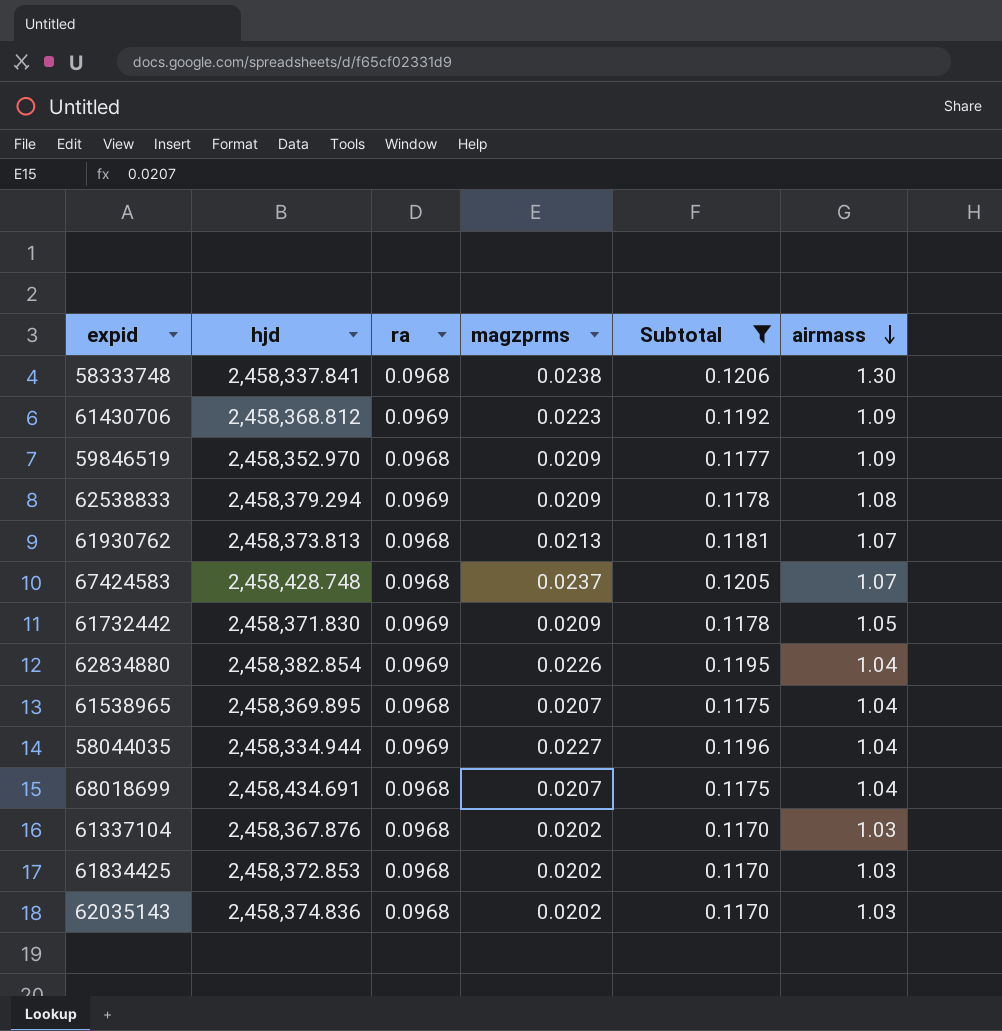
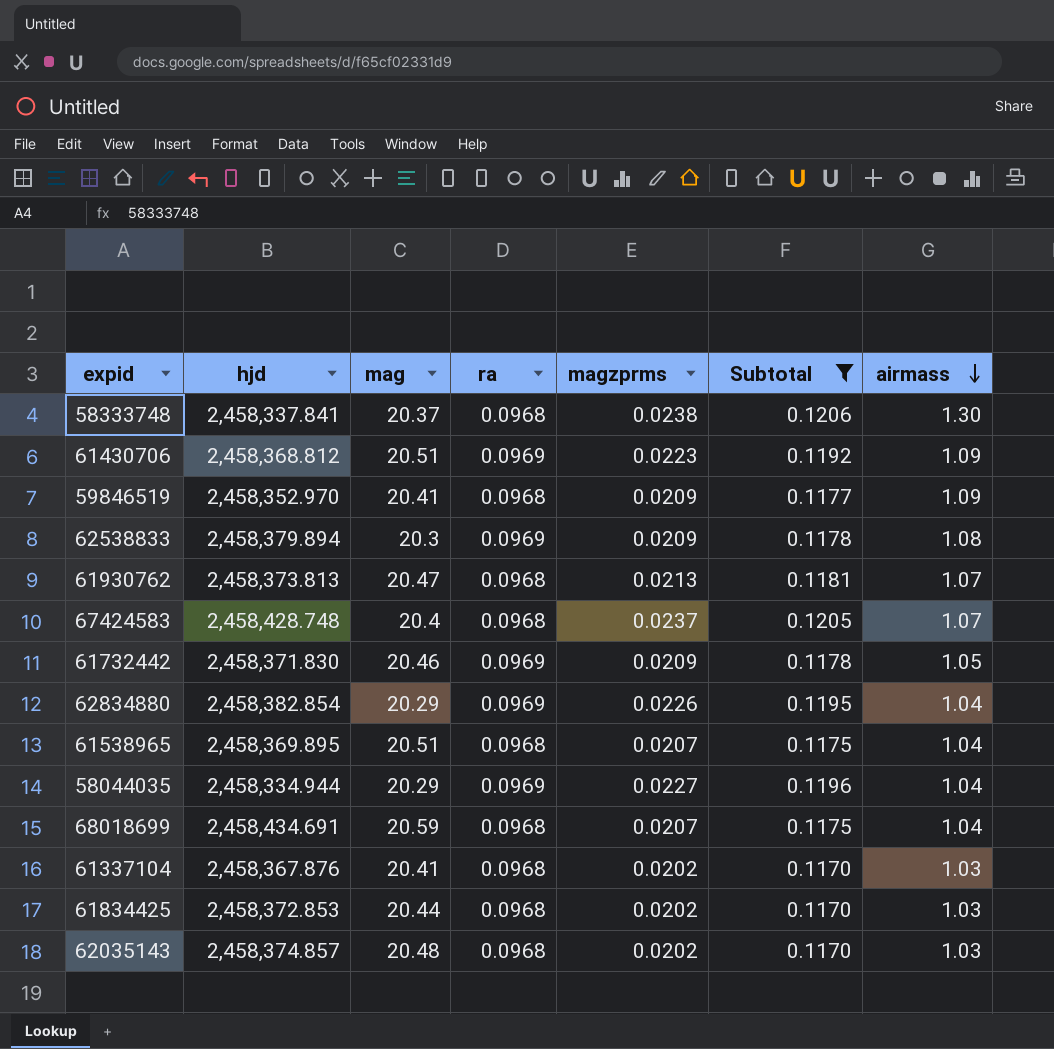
column mag | position: none -> 3
62538833 | hjd: 2,458,379.294 -> 2,458,379.894
62035143 | hjd: 2,458,374.836 -> 2,458,374.857

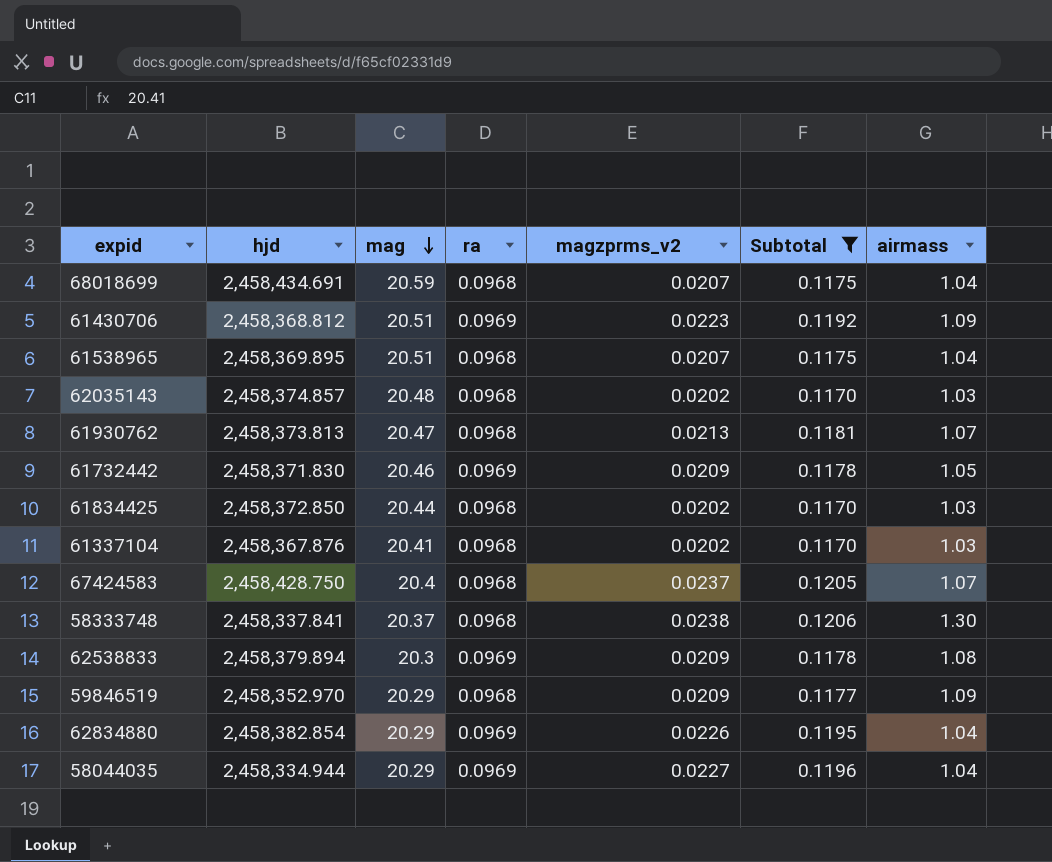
row order: airmass descending -> mag descending
column name: magzprms -> magzprms_v2
61834425 | hjd: 2,458,372.853 -> 2,458,372.850
67424583 | hjd: 2,458,428.748 -> 2,458,428.750
59846519 | mag: 20.41 -> 20.29

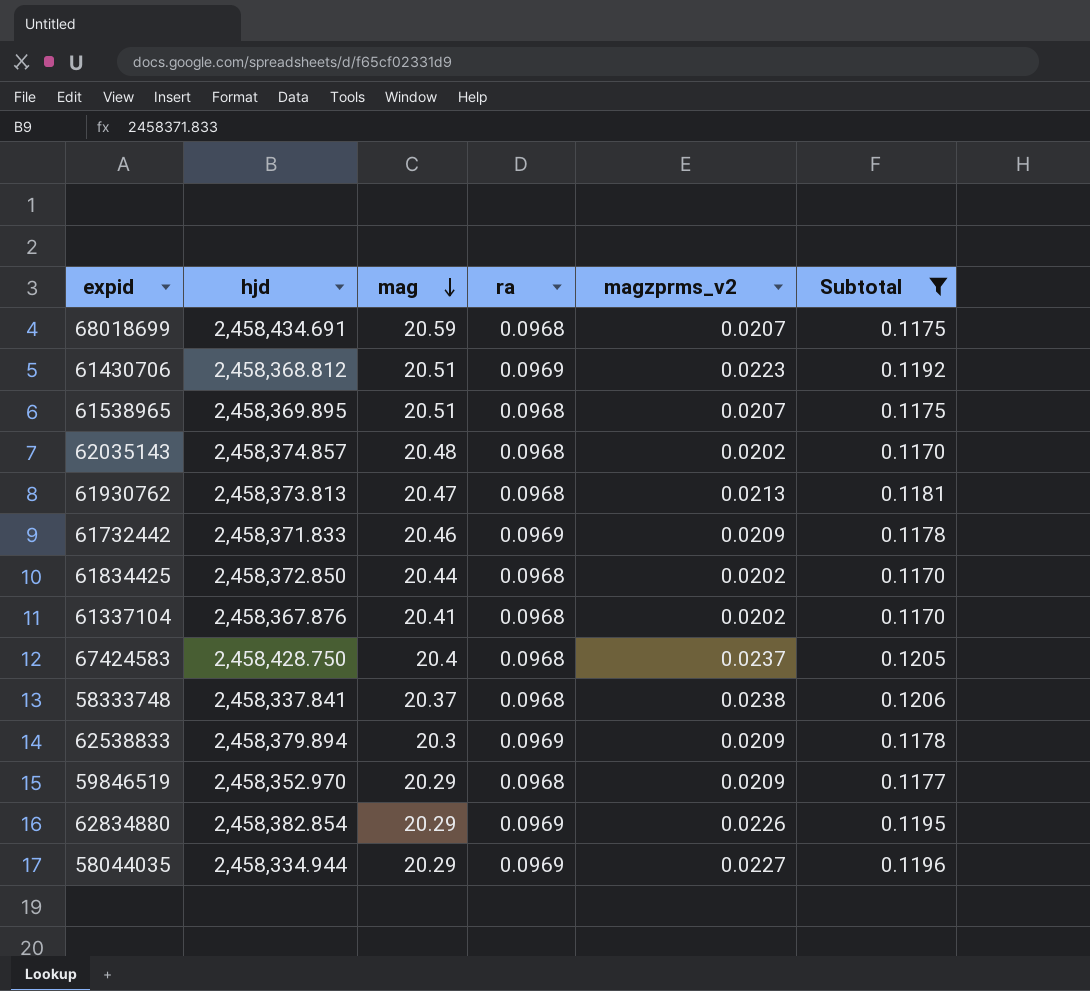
column airmass | position: 7 -> none
61732442 | hjd: 2,458,371.830 -> 2,458,371.833

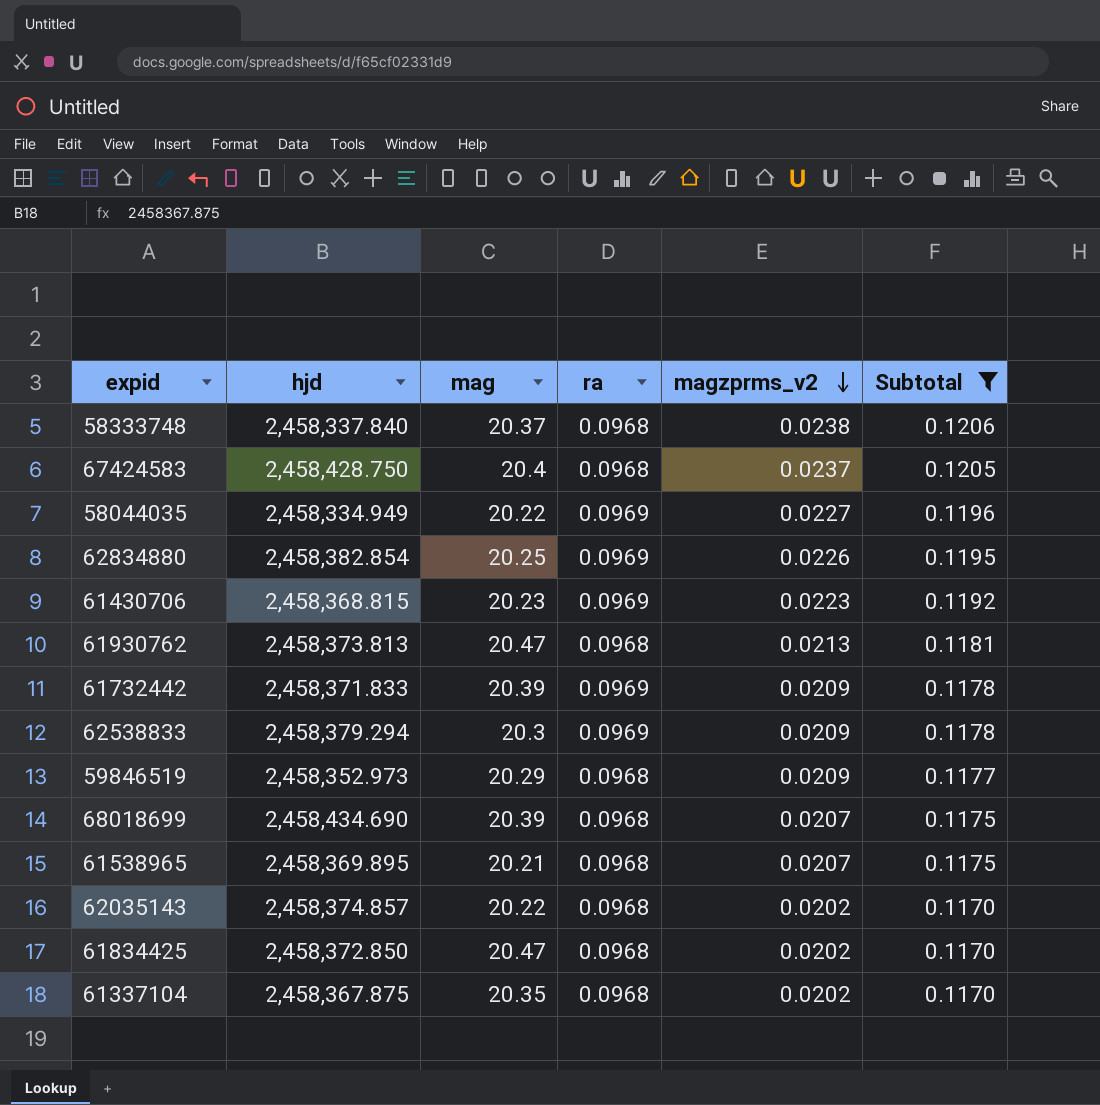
row order: mag descending -> magzprms_v2 descending
58333748 | hjd: 2,458,337.841 -> 2,458,337.840
58044035 | hjd: 2,458,334.944 -> 2,458,334.949
58044035 | mag: 20.29 -> 20.22
62834880 | mag: 20.29 -> 20.25
61430706 | hjd: 2,458,368.812 -> 2,458,368.815
61430706 | mag: 20.51 -> 20.23
61732442 | mag: 20.46 -> 20.39
62538833 | hjd: 2,458,379.894 -> 2,458,379.294
59846519 | hjd: 2,458,352.970 -> 2,458,352.973
68018699 | hjd: 2,458,434.691 -> 2,458,434.690
68018699 | mag: 20.59 -> 20.39
61538965 | mag: 20.51 -> 20.21
62035143 | mag: 20.48 -> 20.22
61834425 | mag: 20.44 -> 20.47
61337104 | hjd: 2,458,367.876 -> 2,458,367.875
61337104 | mag: 20.41 -> 20.35

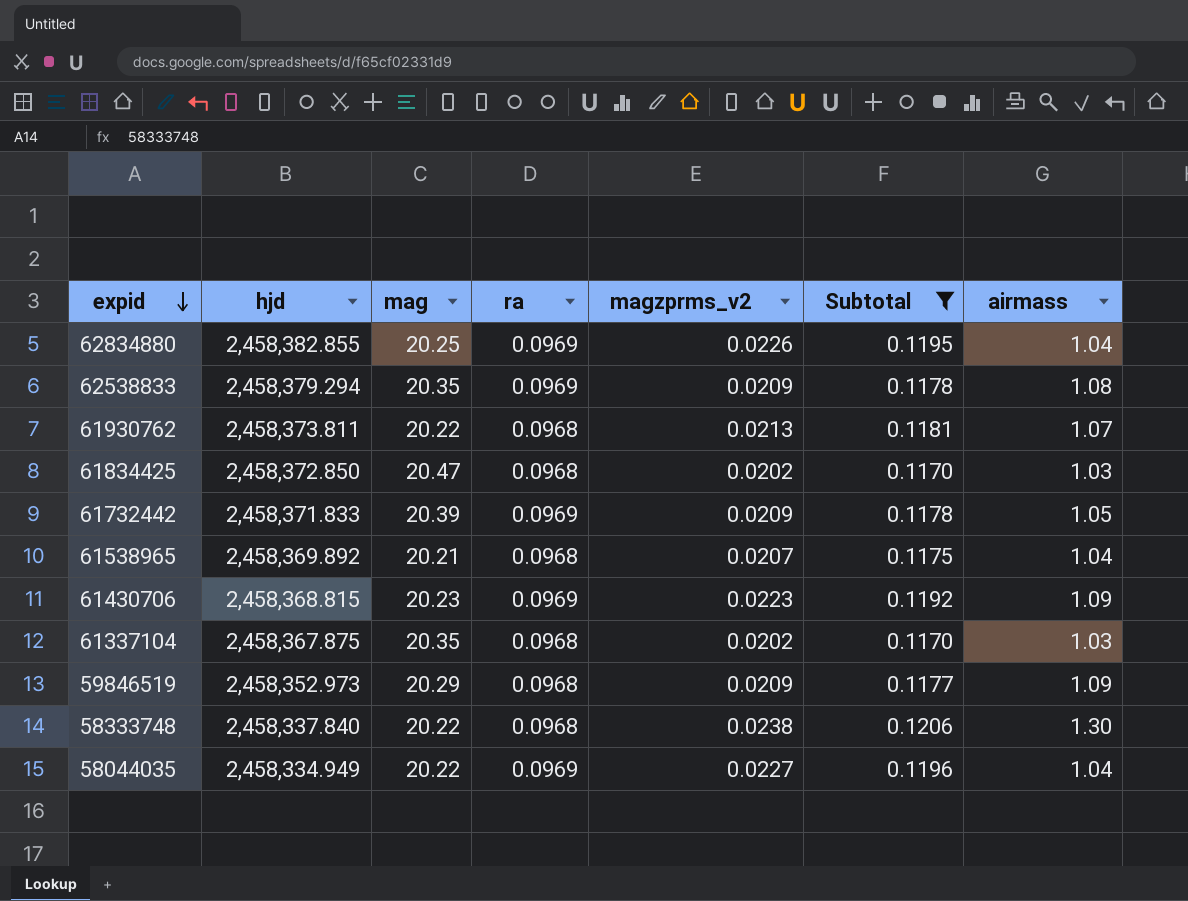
row order: magzprms_v2 descending -> expid descending
column airmass | position: none -> 7
row 67424583: 2,458,428.750 | 20.4 | 0.0968 | 0.0237 | 0.1205 -> none
row 68018699: 2,458,434.690 | 20.39 | 0.0968 | 0.0207 | 0.1175 -> none
row 62035143: 2,458,374.857 | 20.22 | 0.0968 | 0.0202 | 0.1170 -> none
62834880 | hjd: 2,458,382.854 -> 2,458,382.855
62538833 | mag: 20.3 -> 20.35
61930762 | hjd: 2,458,373.813 -> 2,458,373.811
61930762 | mag: 20.47 -> 20.22
61538965 | hjd: 2,458,369.895 -> 2,458,369.892
58333748 | mag: 20.37 -> 20.22

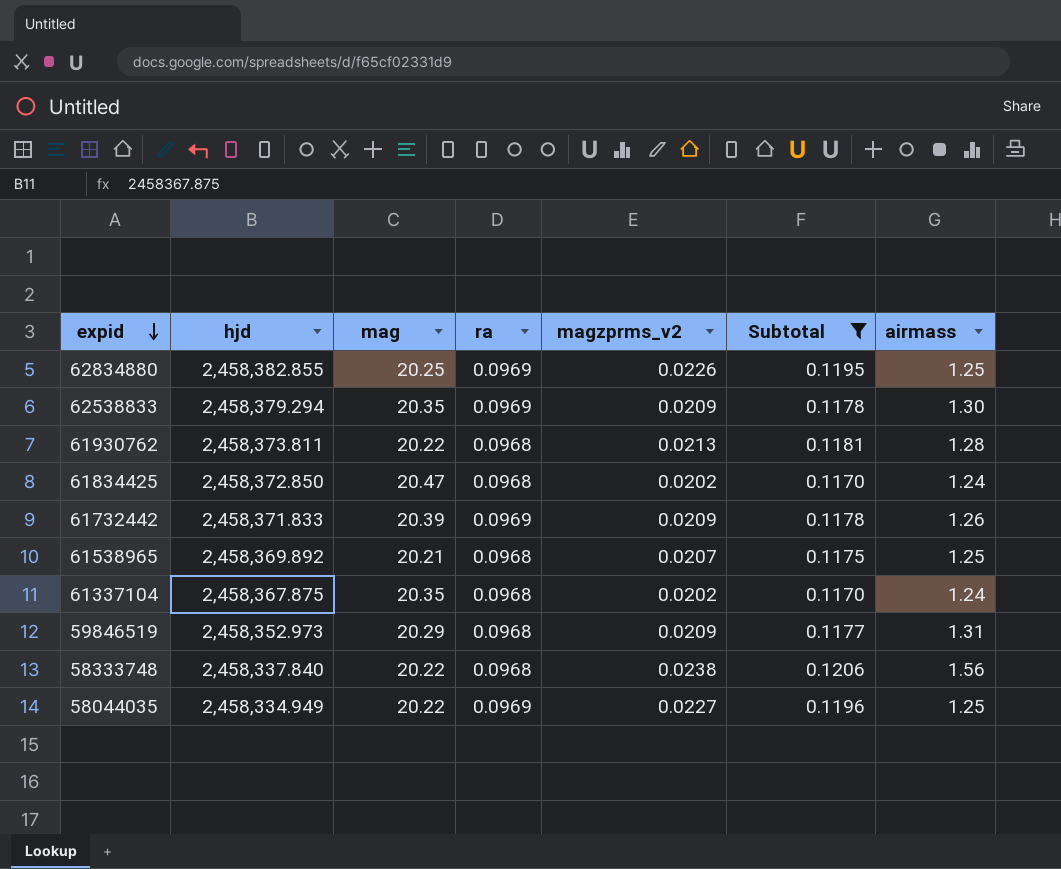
row 61430706: 2,458,368.815 | 20.23 | 0.0969 | 0.0223 | 0.1192 | 1.09 -> none
62834880 | airmass: 1.04 -> 1.25
62538833 | airmass: 1.08 -> 1.30
61930762 | airmass: 1.07 -> 1.28
61834425 | airmass: 1.03 -> 1.24
61732442 | airmass: 1.05 -> 1.26
61538965 | airmass: 1.04 -> 1.25
61337104 | airmass: 1.03 -> 1.24
59846519 | airmass: 1.09 -> 1.31
58333748 | airmass: 1.30 -> 1.56
58044035 | airmass: 1.04 -> 1.25

